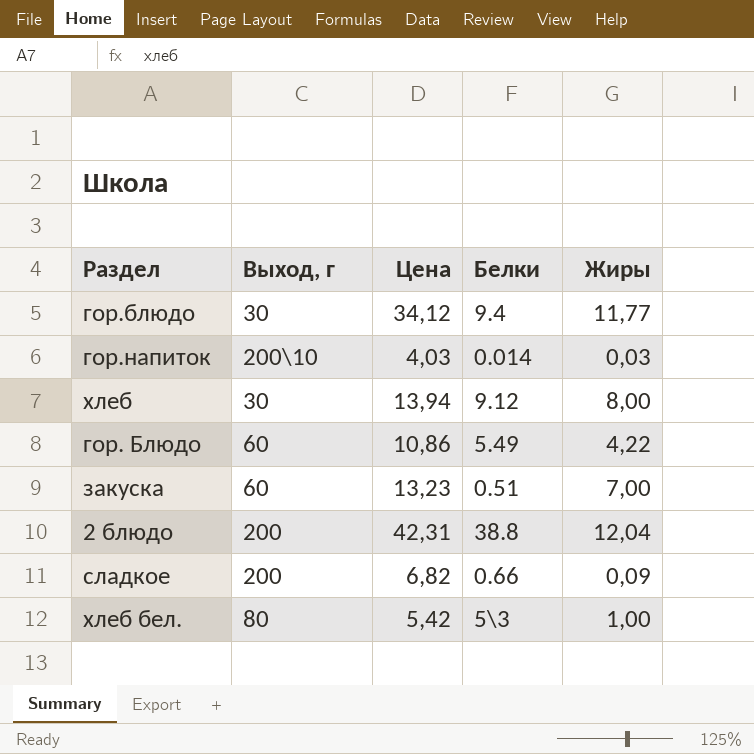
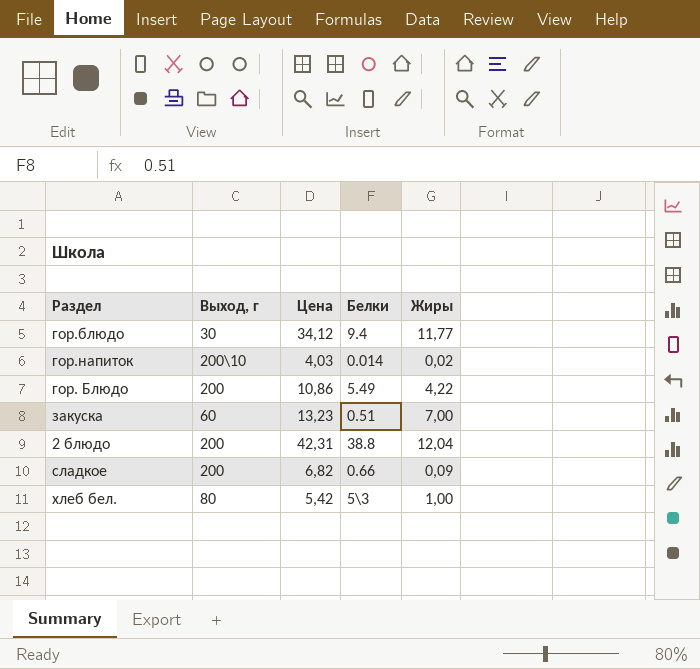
row хлеб: 30 | 13,94 | 9.12 | 8,00 -> none
гор.напиток | Жиры: 0,03 -> 0,02
гор. Блюдо | Выход, г: 60 -> 200

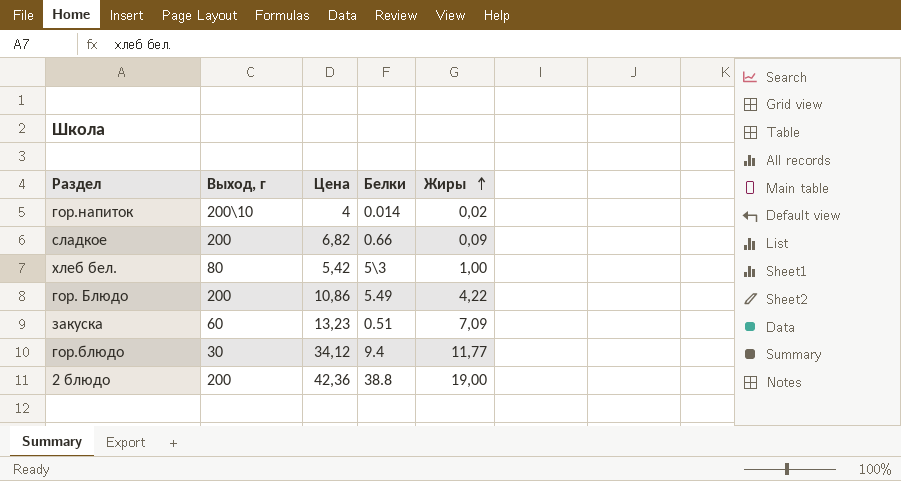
row order: none -> Жиры ascending
гор.напиток | Цена: 4,03 -> 4
закуска | Жиры: 7,00 -> 7,09
2 блюдо | Цена: 42,31 -> 42,36
2 блюдо | Жиры: 12,04 -> 19,00

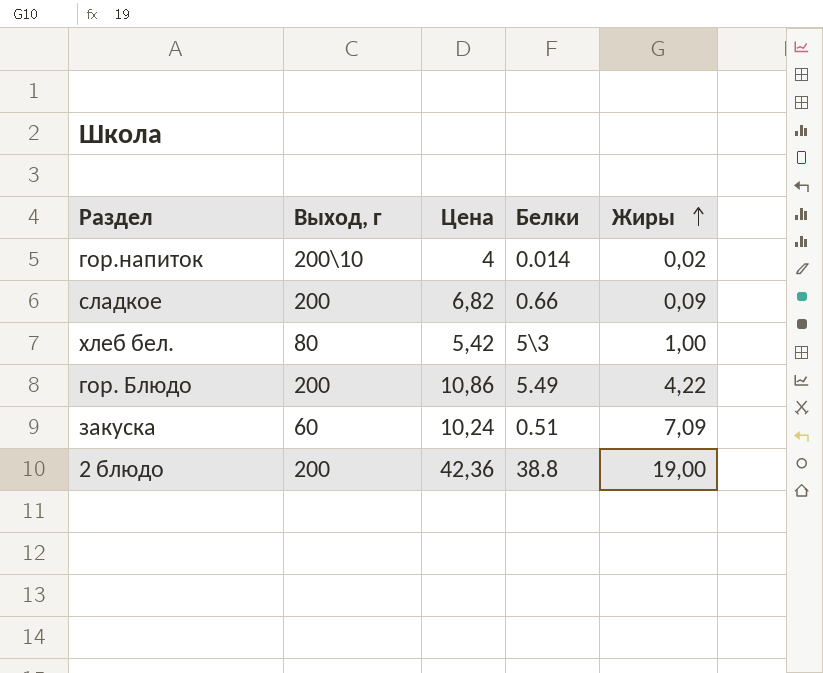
row гор.блюдо: 30 | 34,12 | 9.4 | 11,77 -> none
закуска | Цена: 13,23 -> 10,24

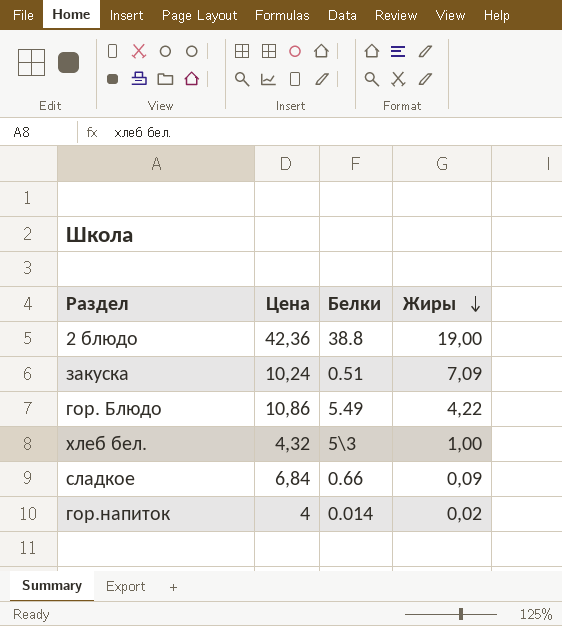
row order: Жиры ascending -> Жиры descending
column Выход, г | position: 2 -> none
хлеб бел. | Цена: 5,42 -> 4,32
сладкое | Цена: 6,82 -> 6,84

